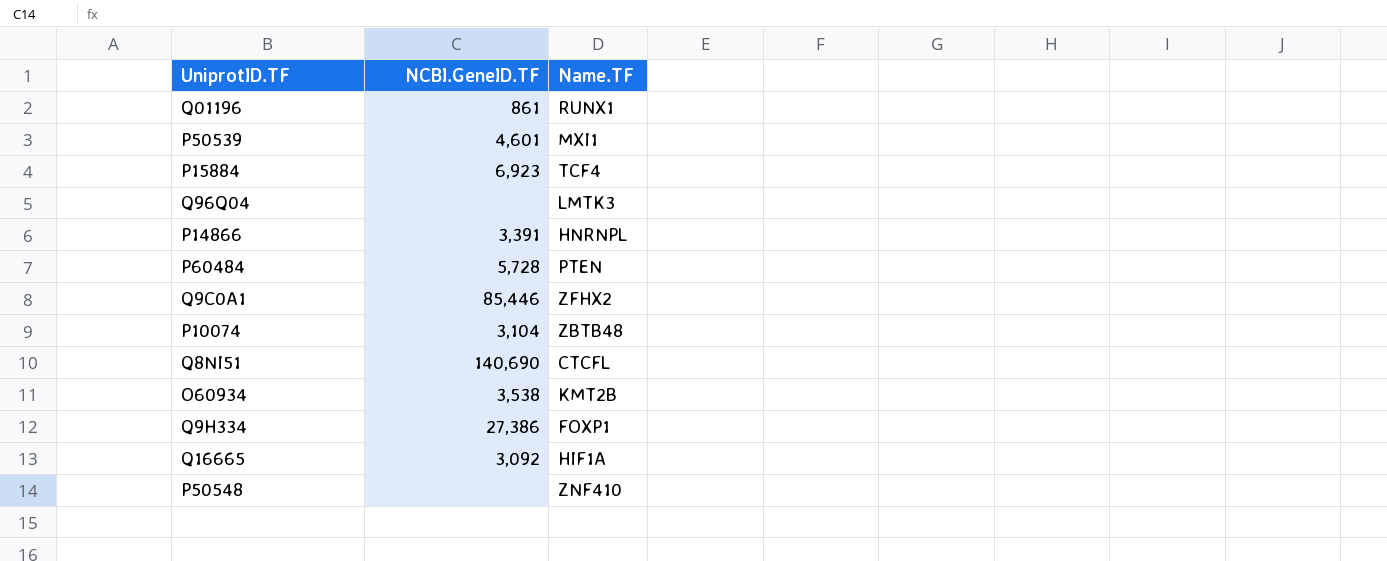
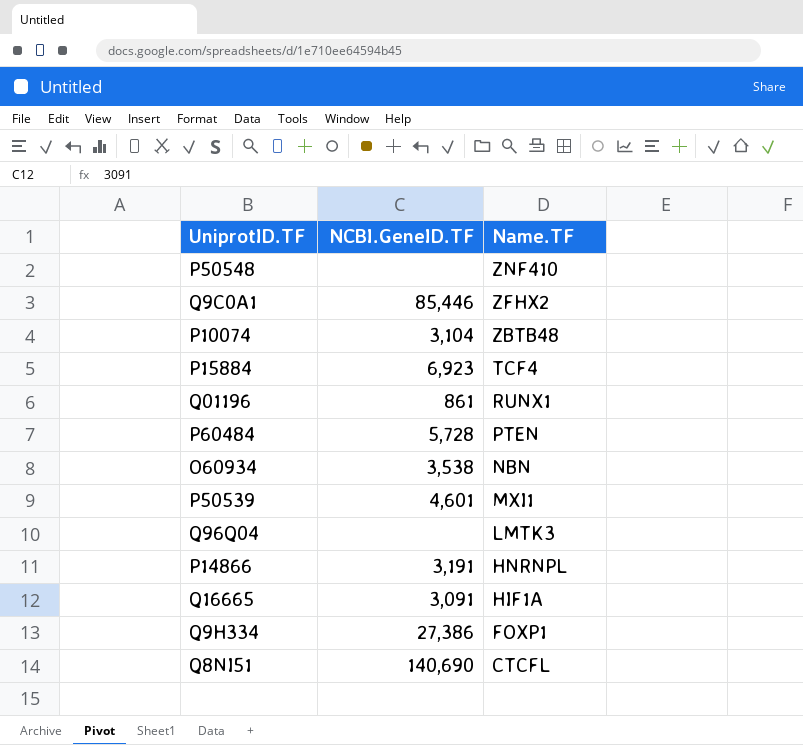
row order: none -> Name.TF descending
O60934 | Name.TF: KMT2B -> NBN
P14866 | NCBI.GeneID.TF: 3,391 -> 3,191
Q16665 | NCBI.GeneID.TF: 3,092 -> 3,091

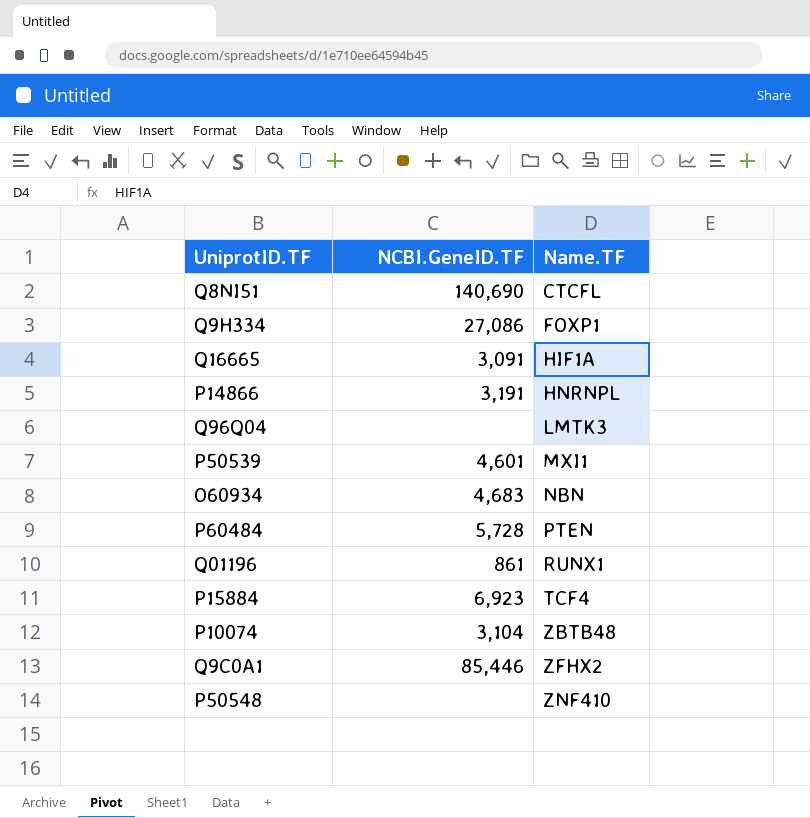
row order: Name.TF descending -> Name.TF ascending
Q9H334 | NCBI.GeneID.TF: 27,386 -> 27,086
O60934 | NCBI.GeneID.TF: 3,538 -> 4,683

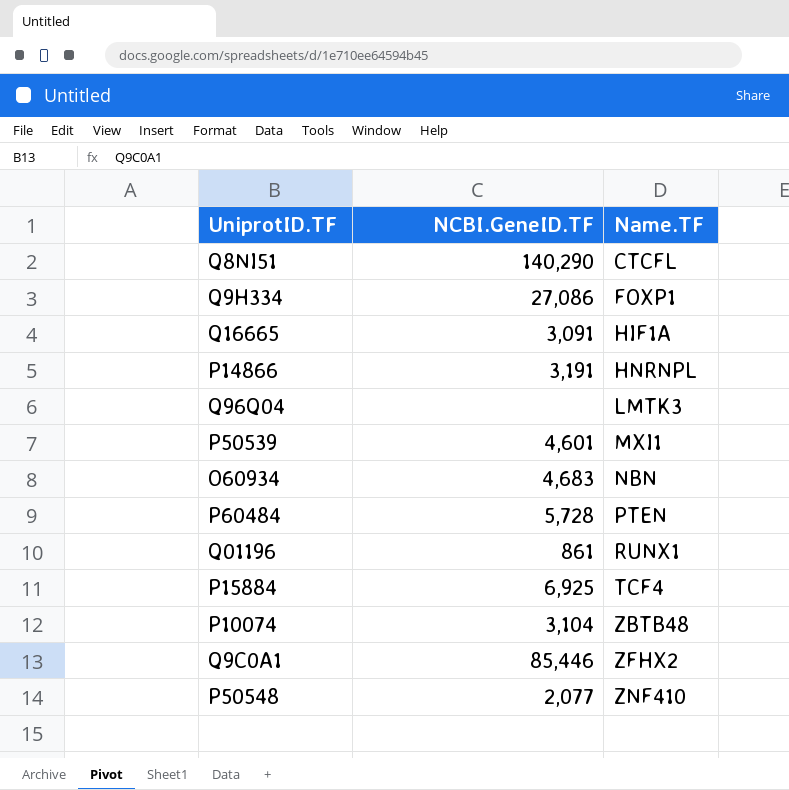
Q8NI51 | NCBI.GeneID.TF: 140,690 -> 140,290
P15884 | NCBI.GeneID.TF: 6,923 -> 6,925
P50548 | NCBI.GeneID.TF: none -> 2,077

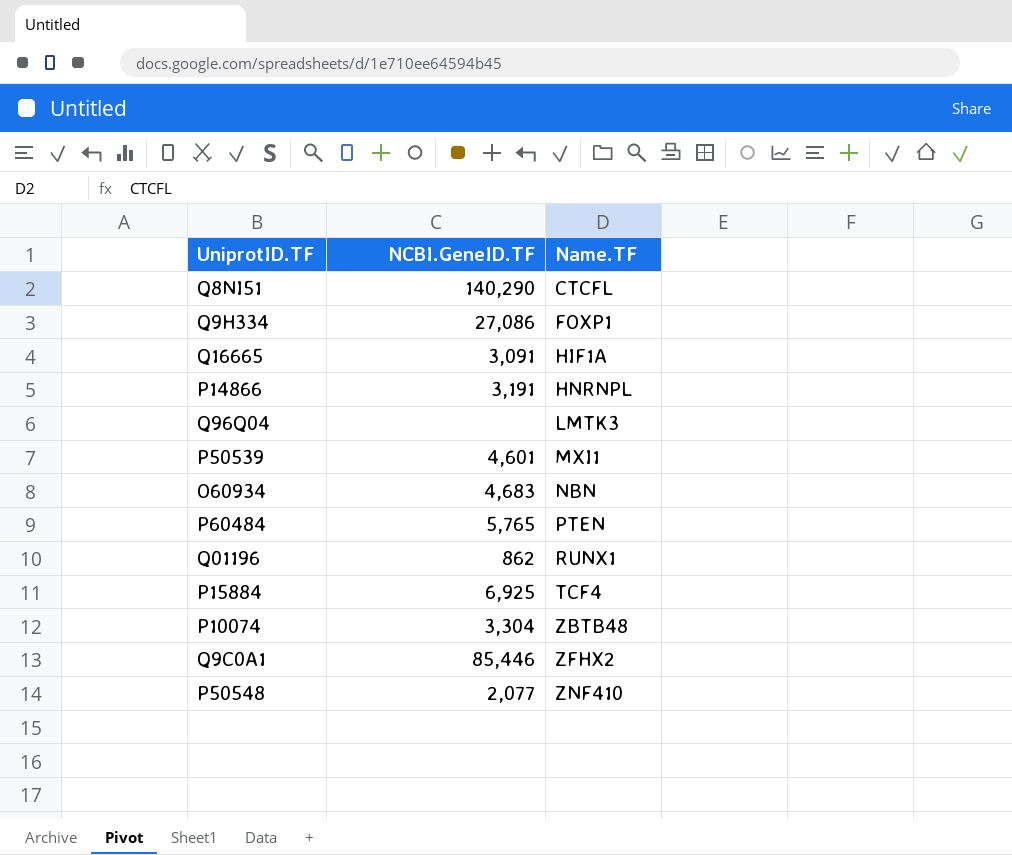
P60484 | NCBI.GeneID.TF: 5,728 -> 5,765
Q01196 | NCBI.GeneID.TF: 861 -> 862
P10074 | NCBI.GeneID.TF: 3,104 -> 3,304

